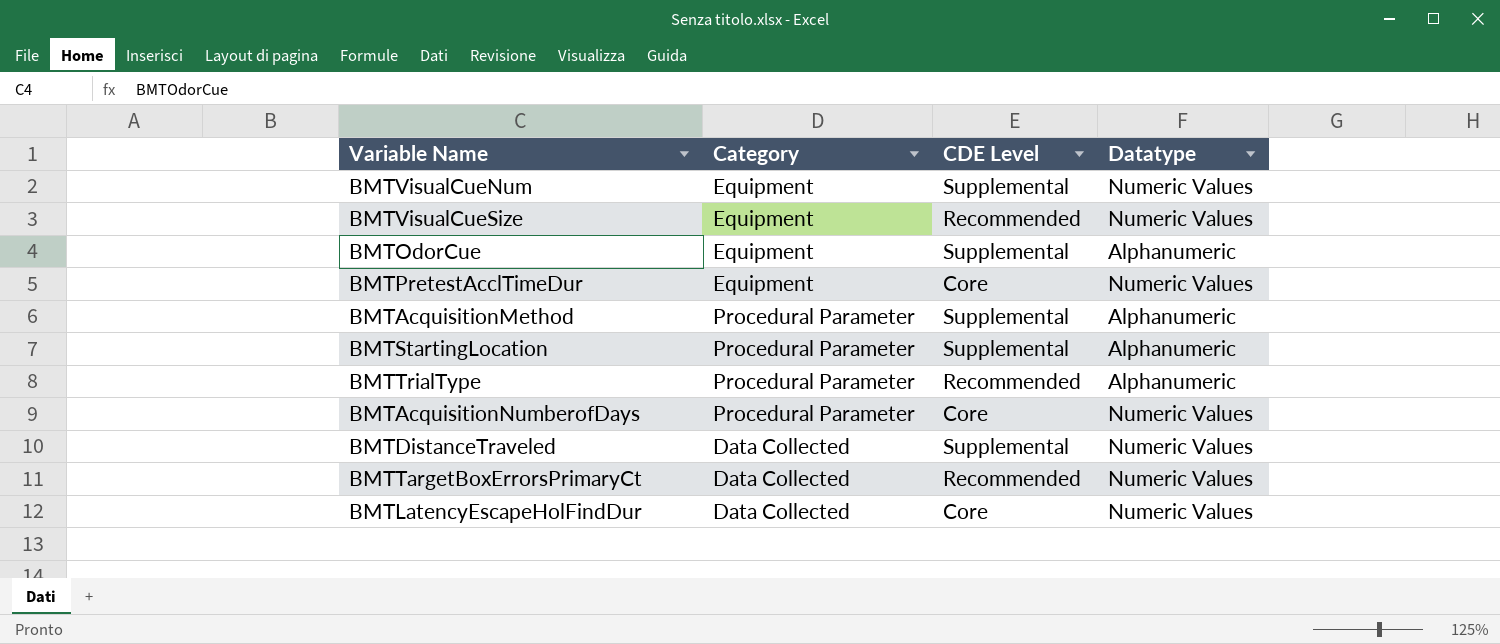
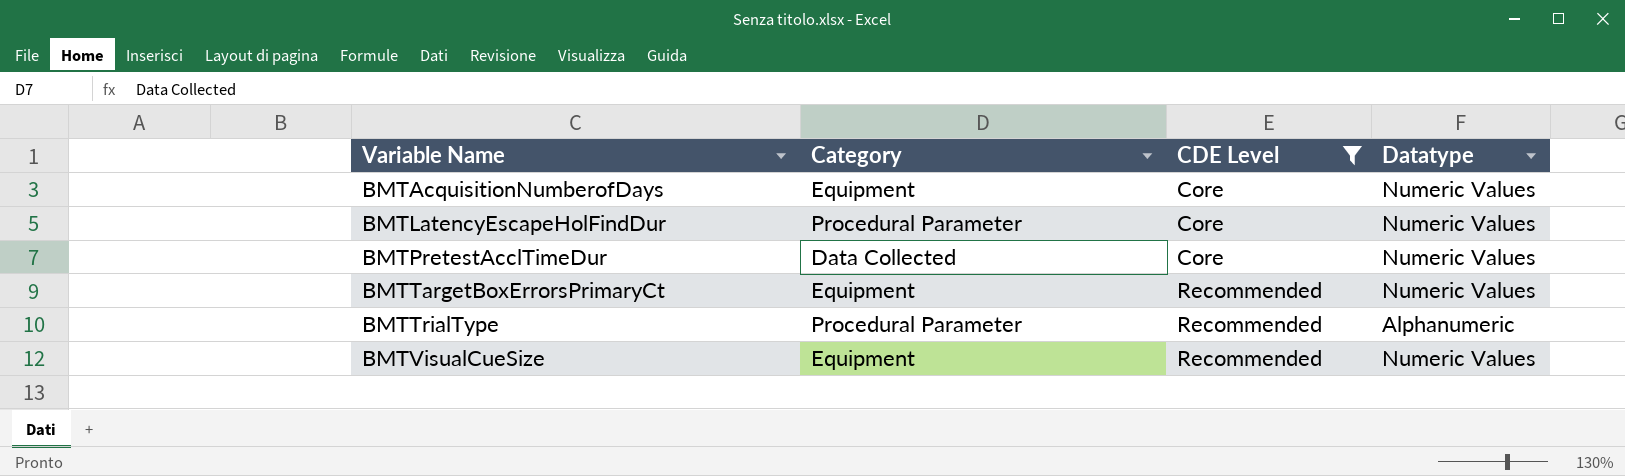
filter: none -> CDE Level != Supplemental
row order: none -> Variable Name ascending
BMTAcquisitionNumberofDays | Category: Procedural Parameter -> Equipment
BMTLatencyEscapeHolFindDur | Category: Data Collected -> Procedural Parameter
BMTPretestAcclTimeDur | Category: Equipment -> Data Collected
BMTTargetBoxErrorsPrimaryCt | Category: Data Collected -> Equipment

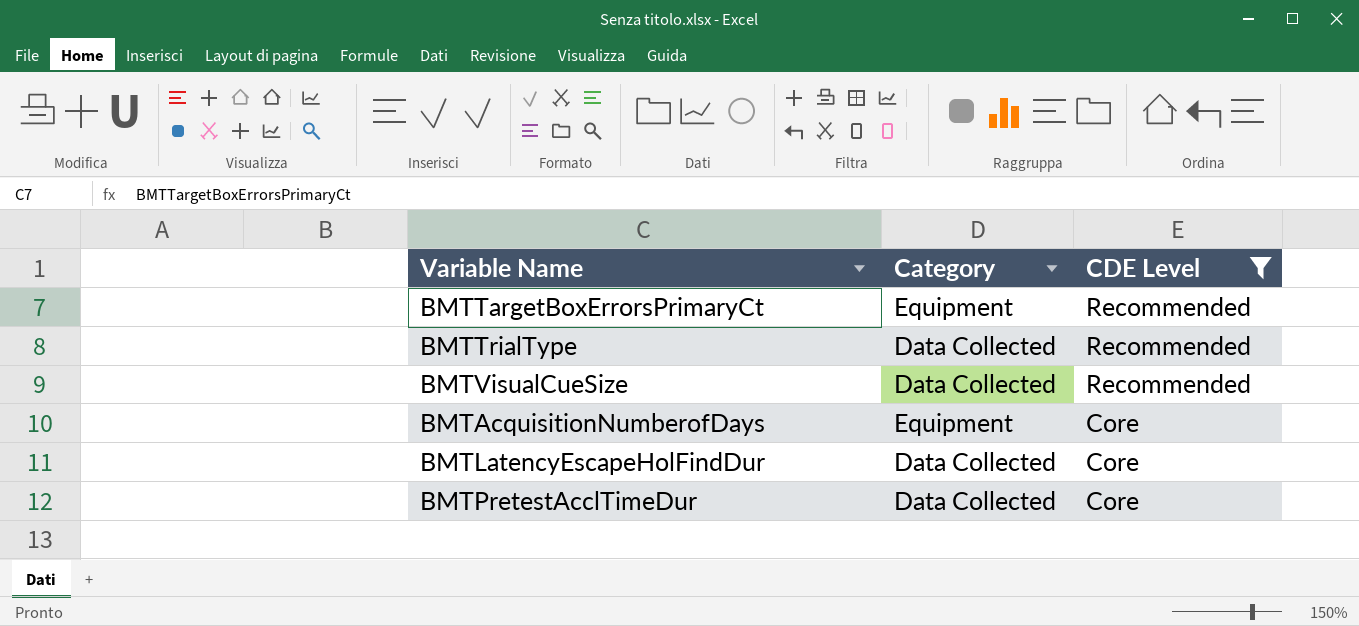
row order: Variable Name ascending -> CDE Level descending
column Datatype | position: 4 -> none
BMTTrialType | Category: Procedural Parameter -> Data Collected
BMTVisualCueSize | Category: Equipment -> Data Collected
BMTLatencyEscapeHolFindDur | Category: Procedural Parameter -> Data Collected

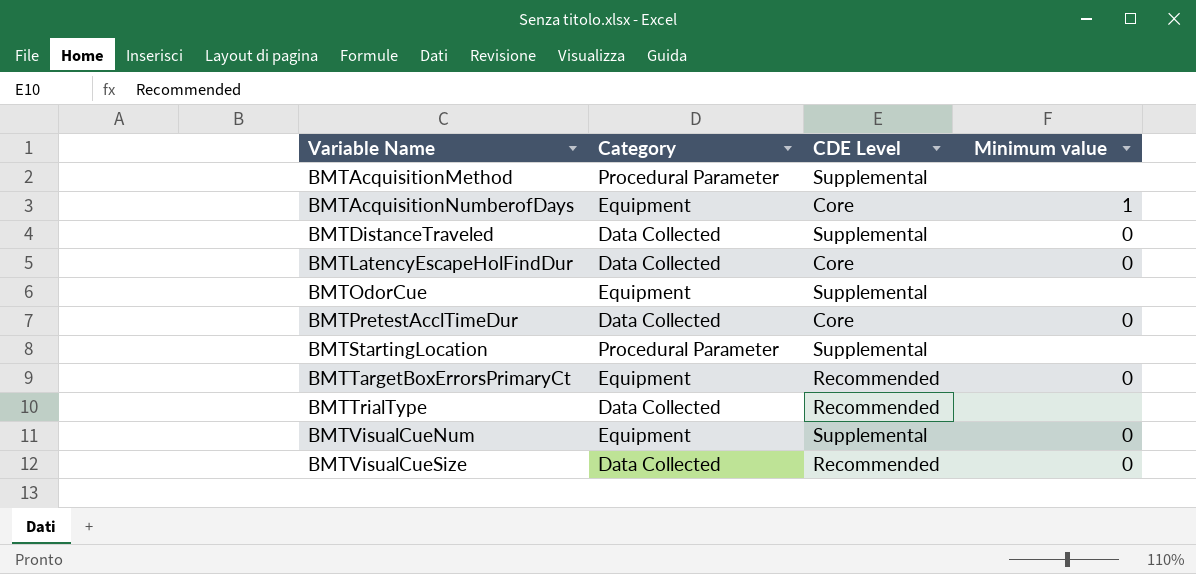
filter: CDE Level != Supplemental -> none
row order: CDE Level descending -> Variable Name ascending
column Minimum value | position: none -> 4

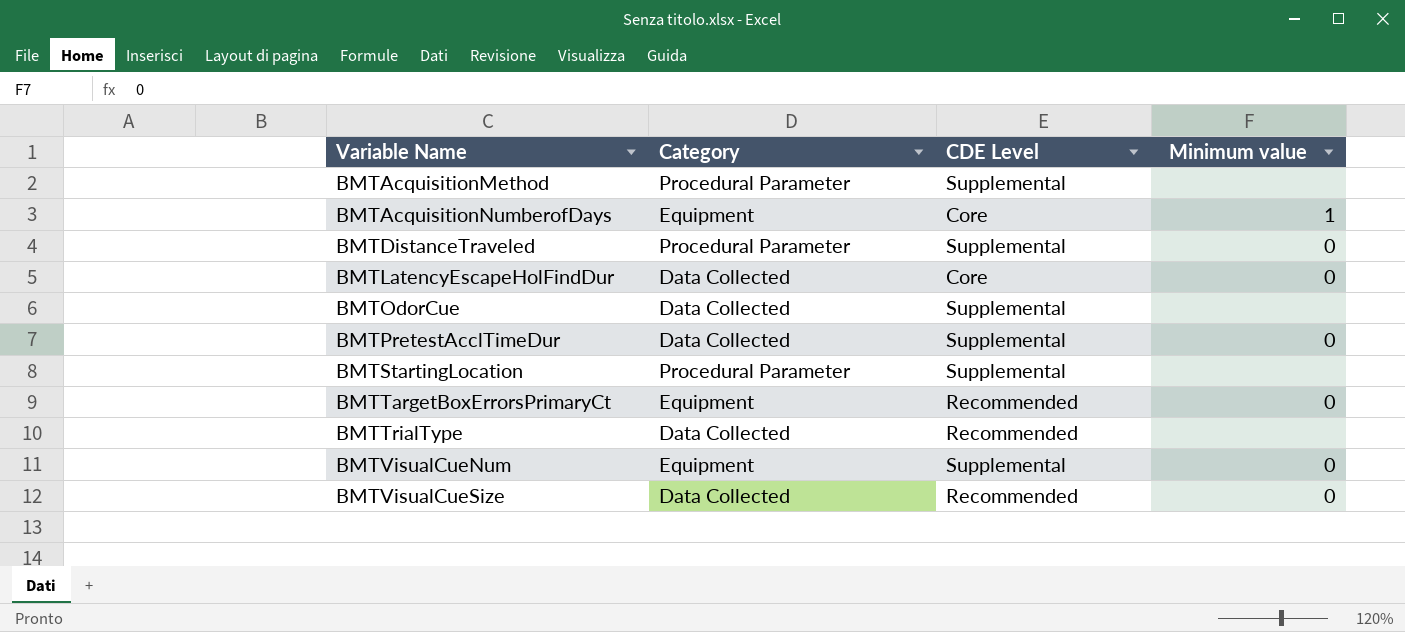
BMTDistanceTraveled | Category: Data Collected -> Procedural Parameter
BMTOdorCue | Category: Equipment -> Data Collected
BMTPretestAcclTimeDur | CDE Level: Core -> Supplemental

